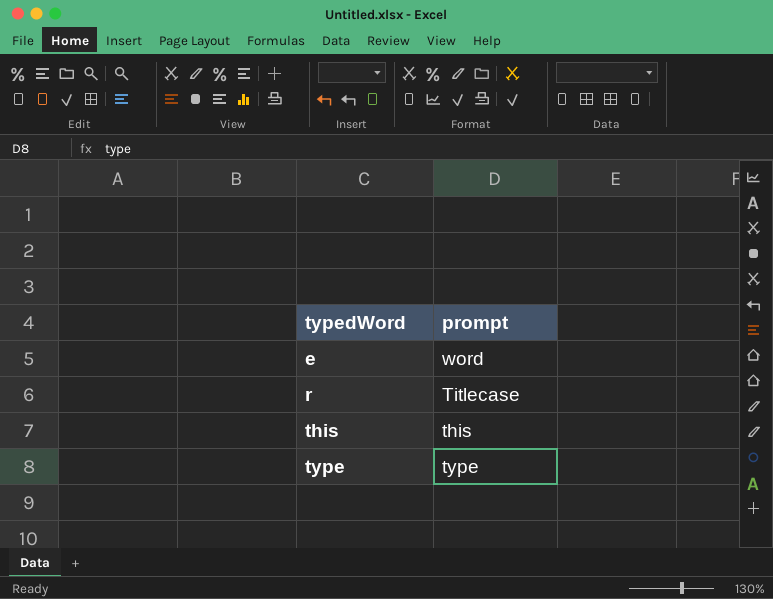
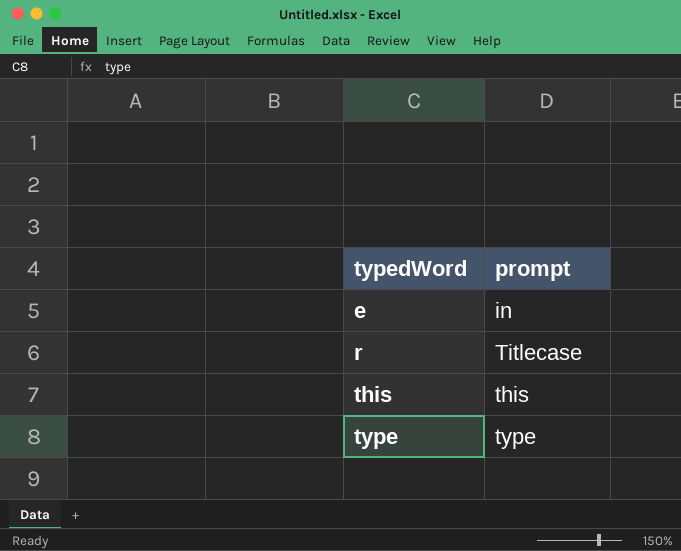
e | prompt: word -> in

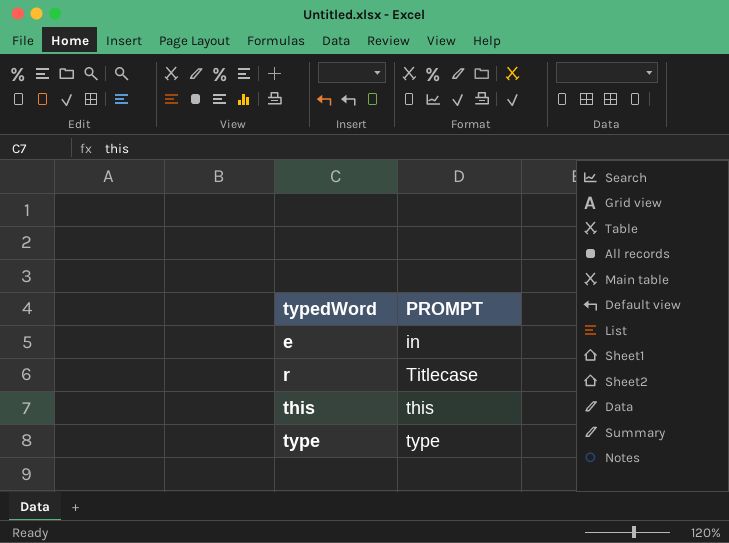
column name: prompt -> PROMPT

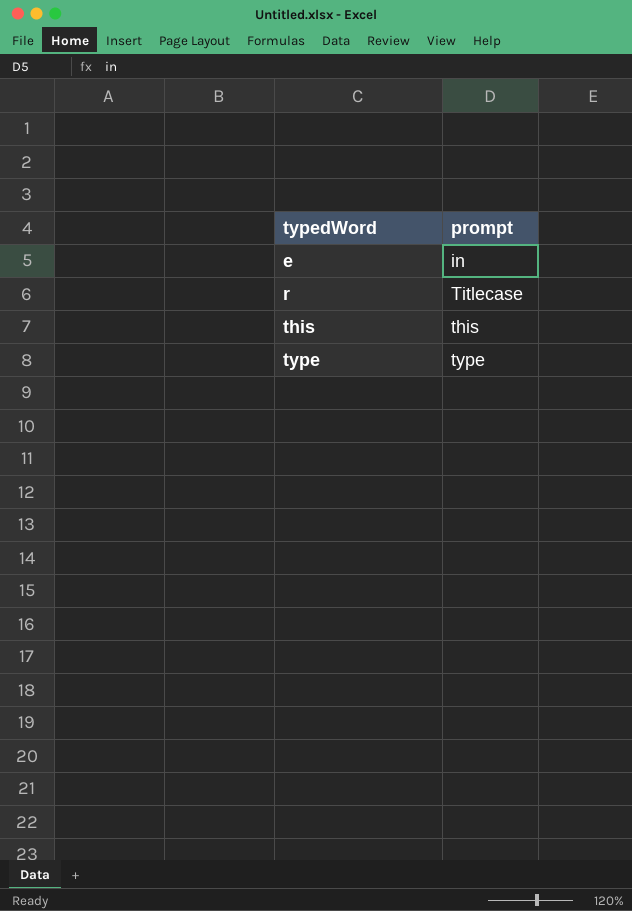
column name: PROMPT -> prompt

